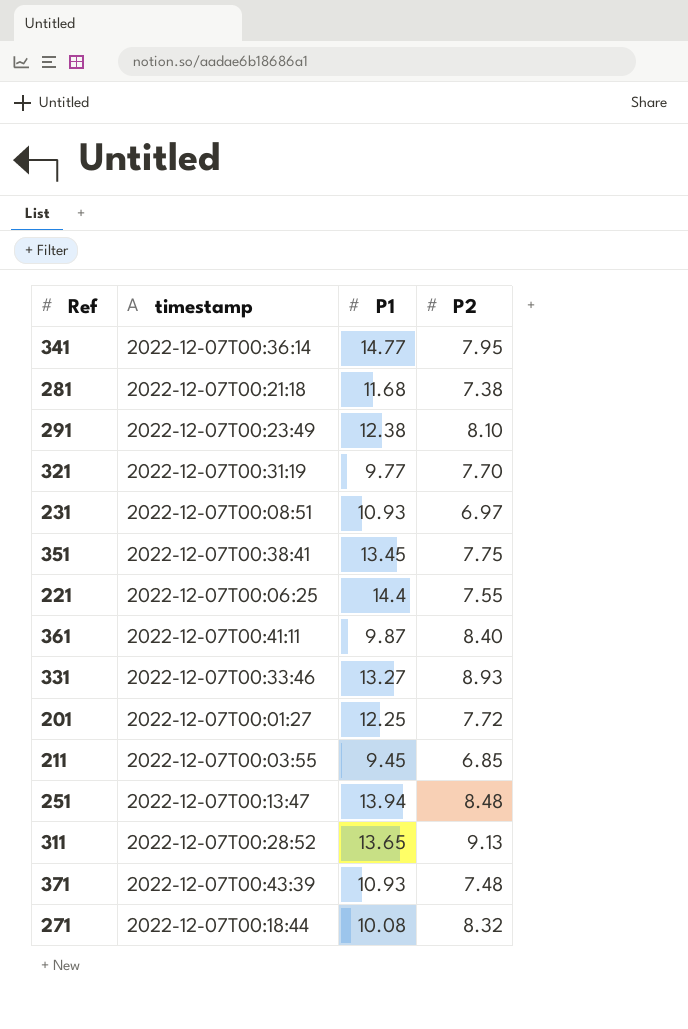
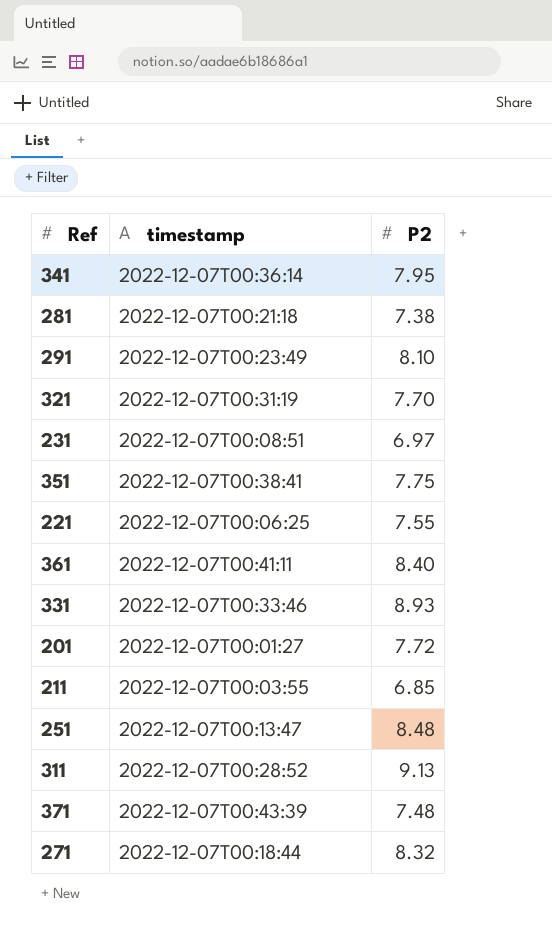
column P1 | position: 3 -> none

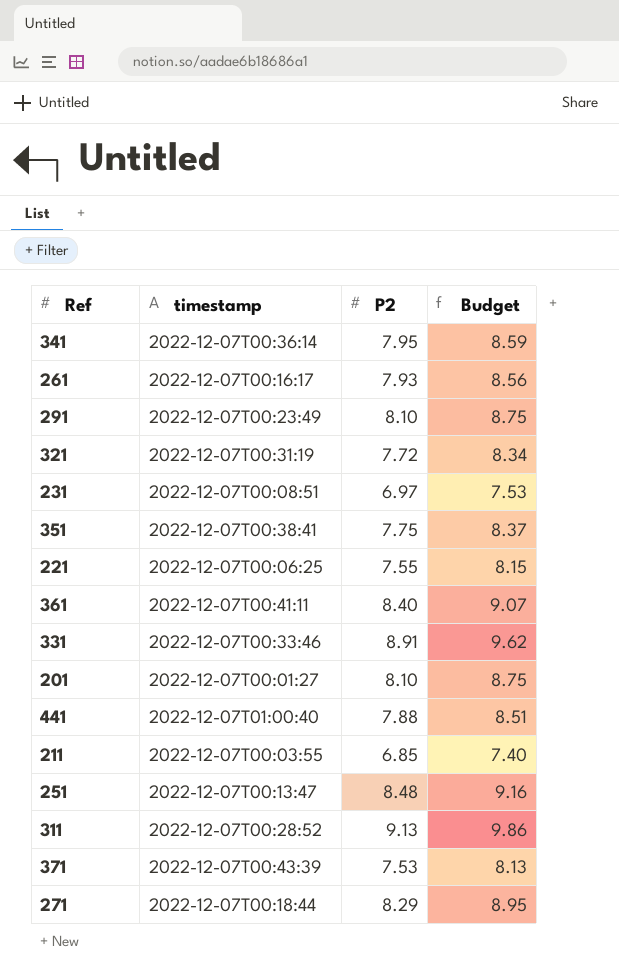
column Budget | formula: none -> [P2] * 1.08
row 281: 2022-12-07T00:21:18 | 7.38 -> none
row 261: none -> 2022-12-07T00:16:17 | 7.93 | 8.56
321 | P2: 7.70 -> 7.72
331 | P2: 8.93 -> 8.91
201 | P2: 7.72 -> 8.10
row 441: none -> 2022-12-07T01:00:40 | 7.88 | 8.51
371 | P2: 7.48 -> 7.53
271 | P2: 8.32 -> 8.29

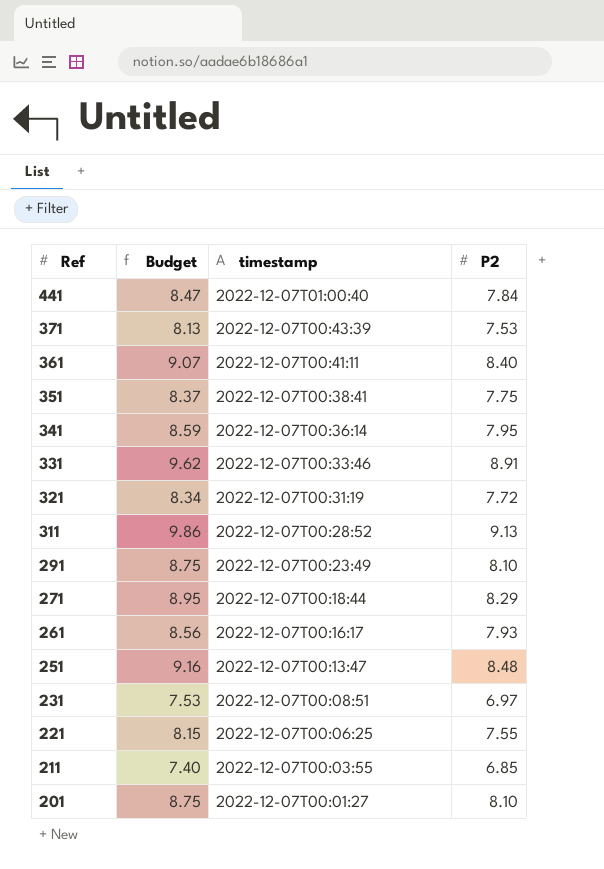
row order: none -> Ref descending
column Budget | position: 4 -> 2
441 | Budget: 8.51 -> 8.47
441 | P2: 7.88 -> 7.84

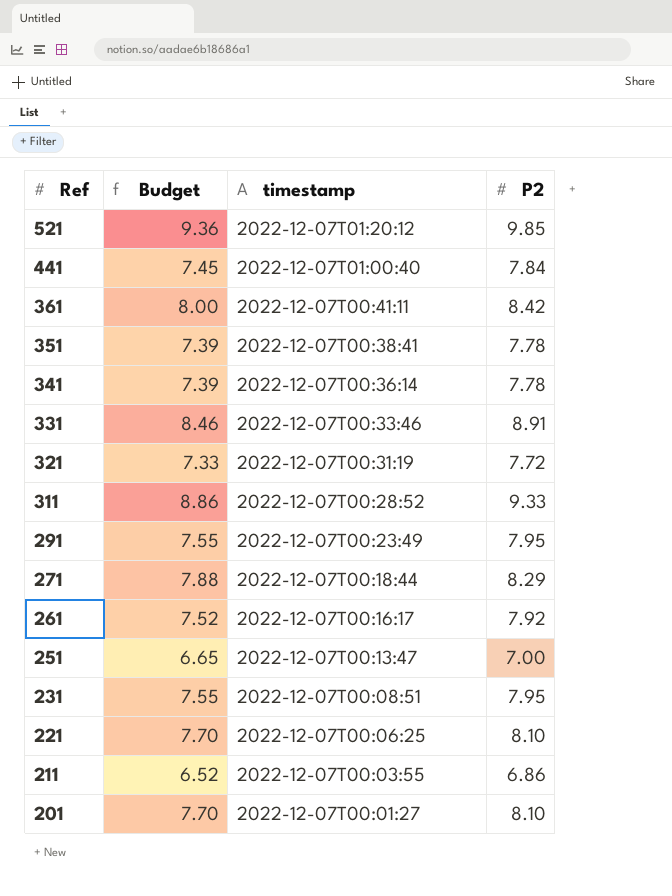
column Budget | formula: [P2] * 1.08 -> [P2] * 0.95
row 371: 8.13 | 2022-12-07T00:43:39 | 7.53 -> none
row 521: none -> 9.36 | 2022-12-07T01:20:12 | 9.85
361 | P2: 8.40 -> 8.42
351 | P2: 7.75 -> 7.78
341 | P2: 7.95 -> 7.78
311 | P2: 9.13 -> 9.33
291 | P2: 8.10 -> 7.95
261 | P2: 7.93 -> 7.92
251 | P2: 8.48 -> 7.00
231 | P2: 6.97 -> 7.95
221 | P2: 7.55 -> 8.10
211 | P2: 6.85 -> 6.86

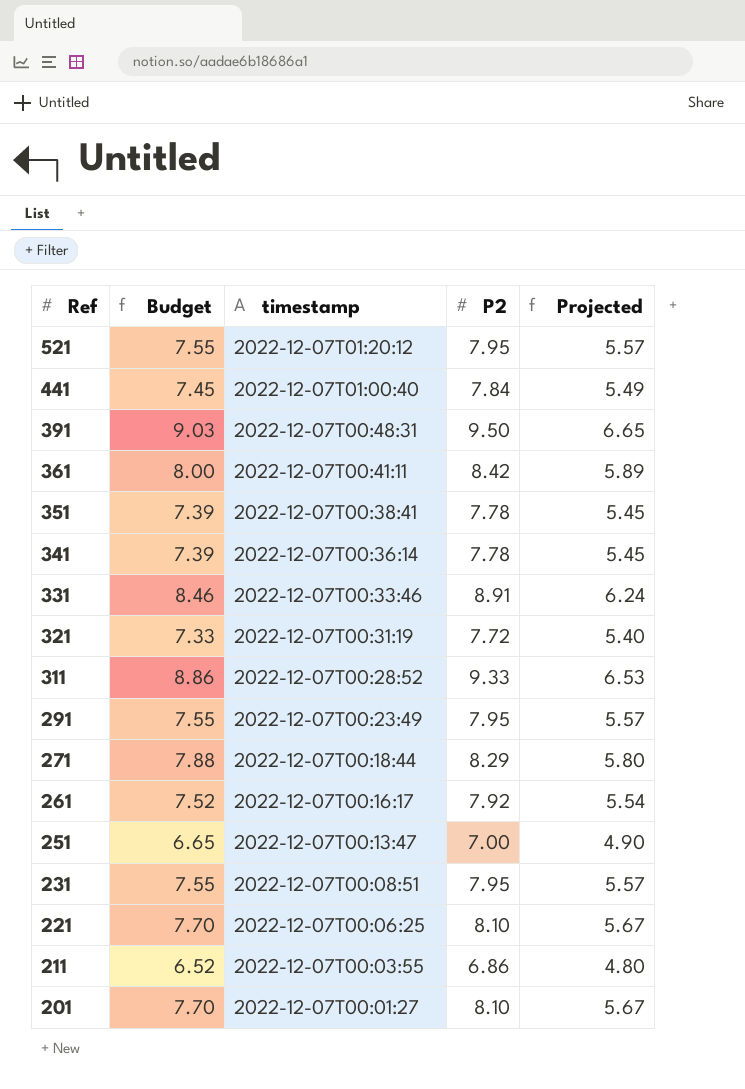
column Projected | formula: none -> [P2] * 0.7
521 | Budget: 9.36 -> 7.55
521 | P2: 9.85 -> 7.95
row 391: none -> 9.03 | 2022-12-07T00:48:31 | 9.50 | 6.65

